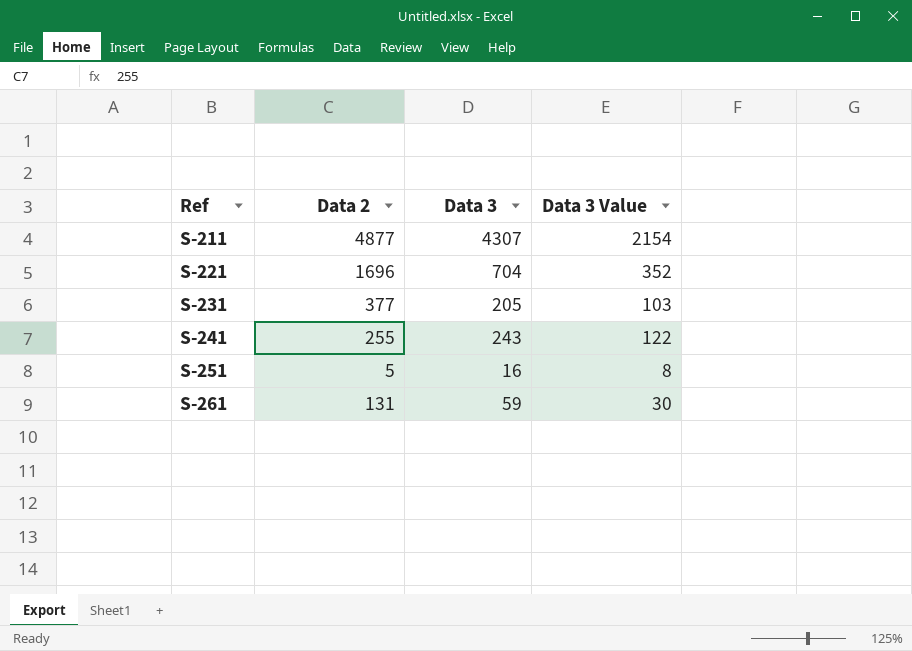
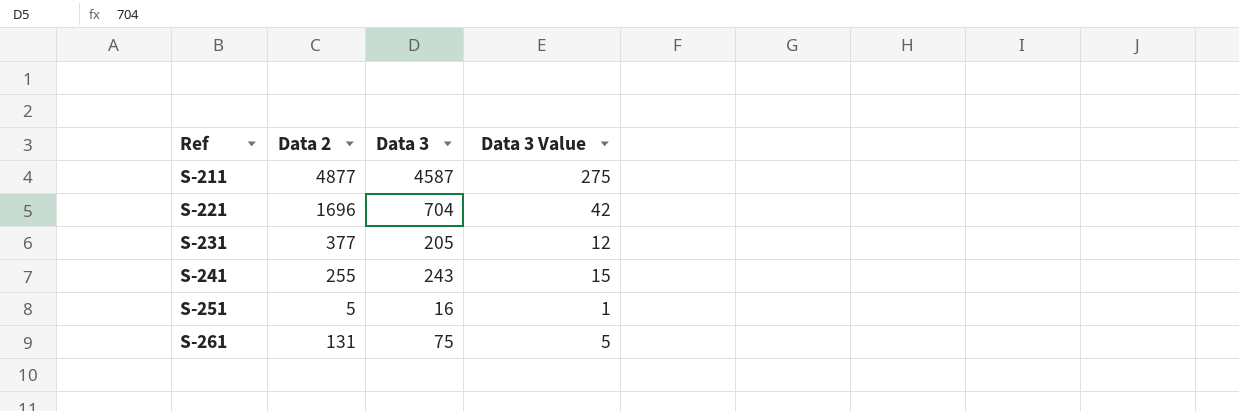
column Data 3 Value | formula: [Data 3] * 0.5 -> [Data 3] * 0.06
S-211 | Data 3: 4307 -> 4587
S-261 | Data 3: 59 -> 75

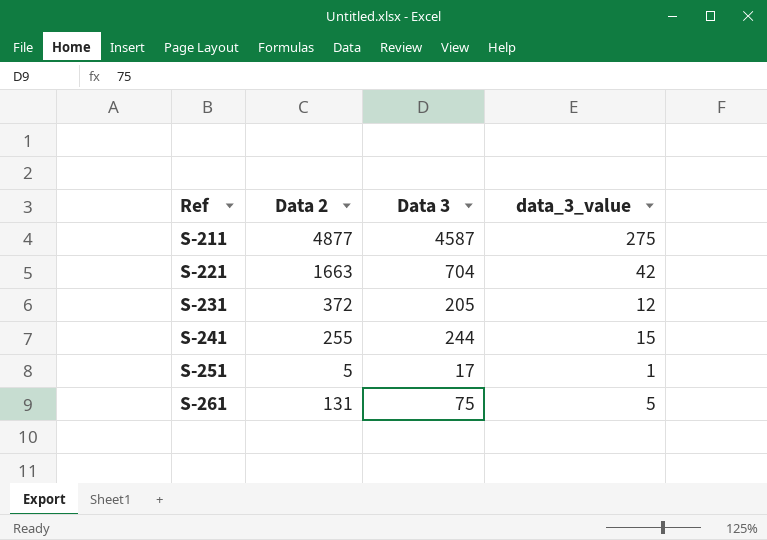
column name: Data 3 Value -> data_3_value
S-221 | Data 2: 1696 -> 1663
S-231 | Data 2: 377 -> 372
S-241 | Data 3: 243 -> 244
S-251 | Data 3: 16 -> 17

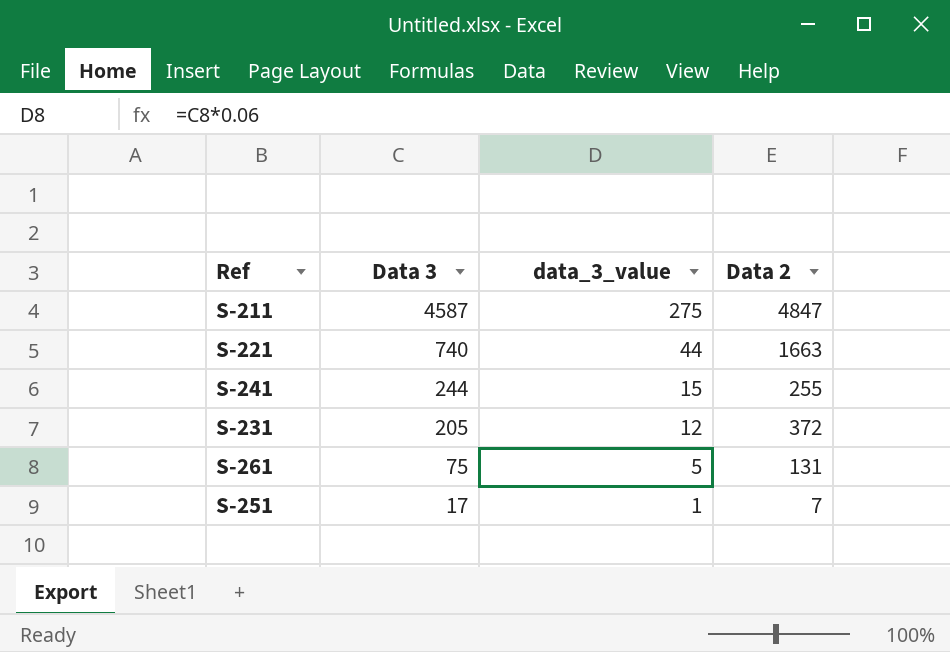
row order: Ref ascending -> Data 3 descending
column Data 2 | position: 2 -> 4
S-211 | Data 2: 4877 -> 4847
S-221 | Data 3: 704 -> 740
S-221 | data_3_value: 42 -> 44
S-251 | Data 2: 5 -> 7

